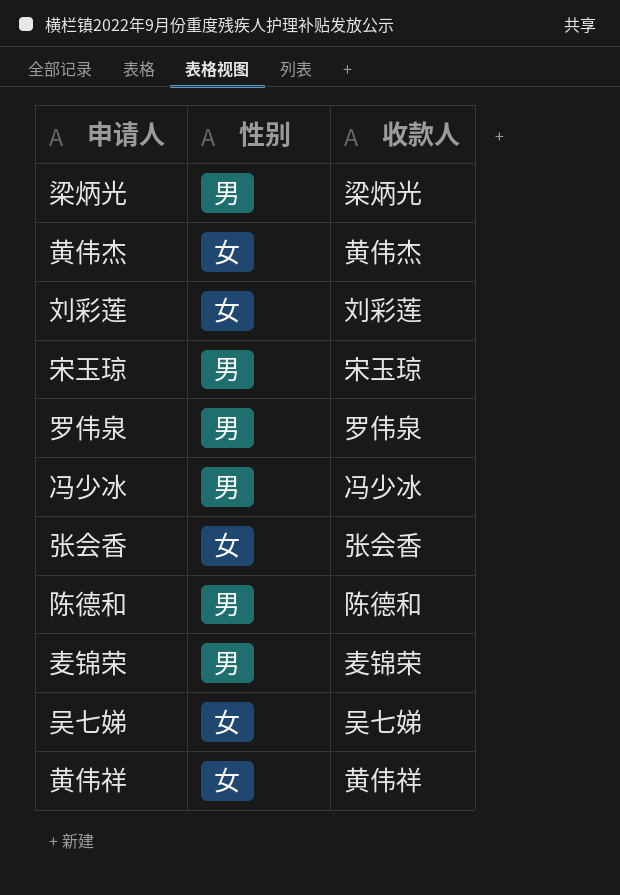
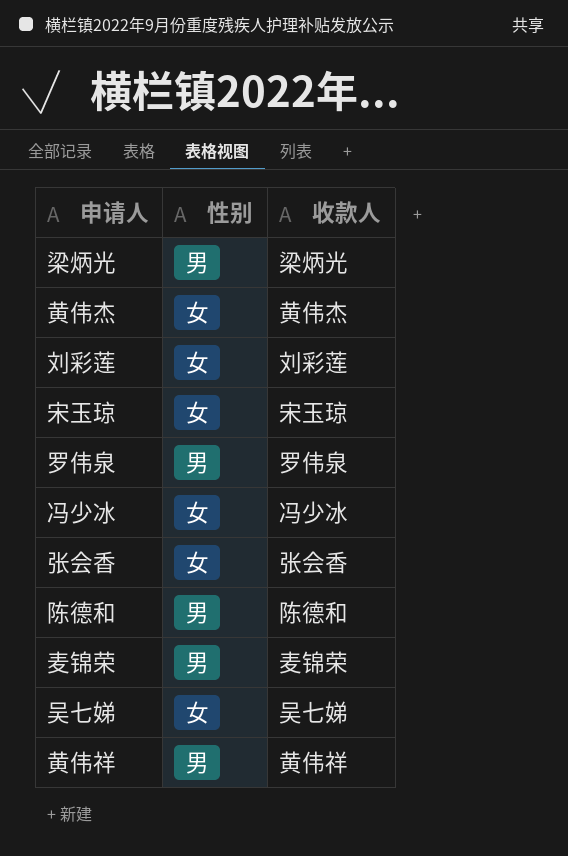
宋玉琼 | 性别: 男 -> 女
冯少冰 | 性别: 男 -> 女
黄伟祥 | 性别: 女 -> 男

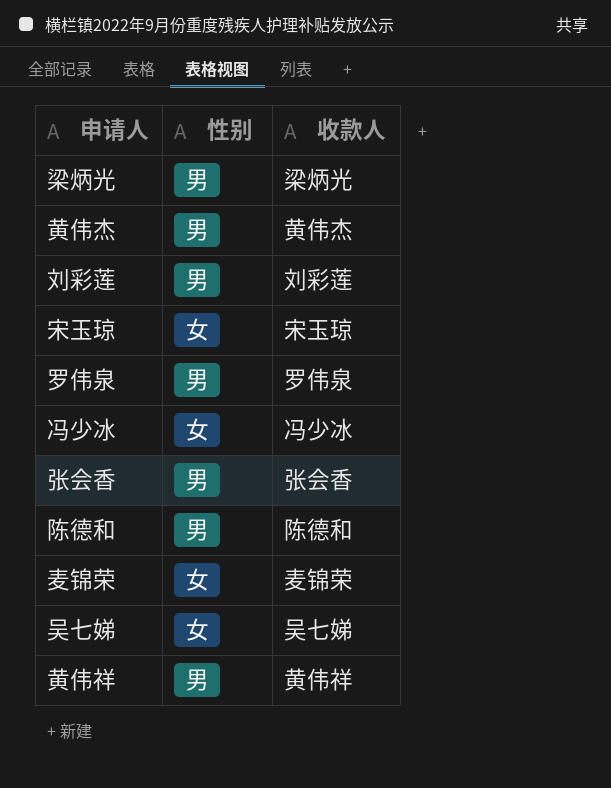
黄伟杰 | 性别: 女 -> 男
刘彩莲 | 性别: 女 -> 男
张会香 | 性别: 女 -> 男
麦锦荣 | 性别: 男 -> 女

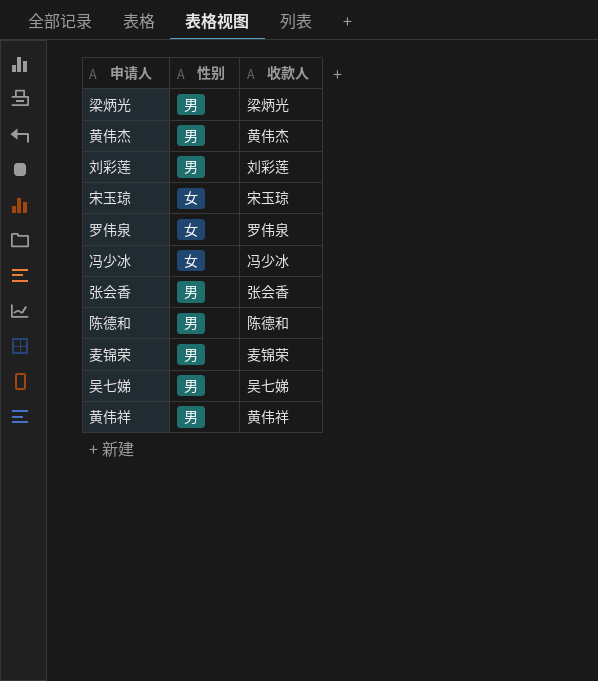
罗伟泉 | 性别: 男 -> 女
麦锦荣 | 性别: 女 -> 男
吴七娣 | 性别: 女 -> 男

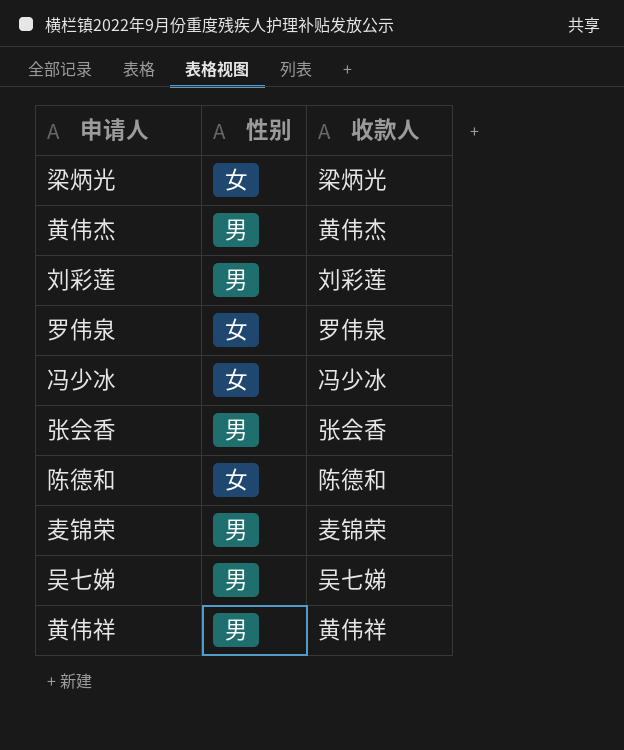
row 宋玉琼: 女 | 宋玉琼 -> none
梁炳光 | 性别: 男 -> 女
陈德和 | 性别: 男 -> 女

